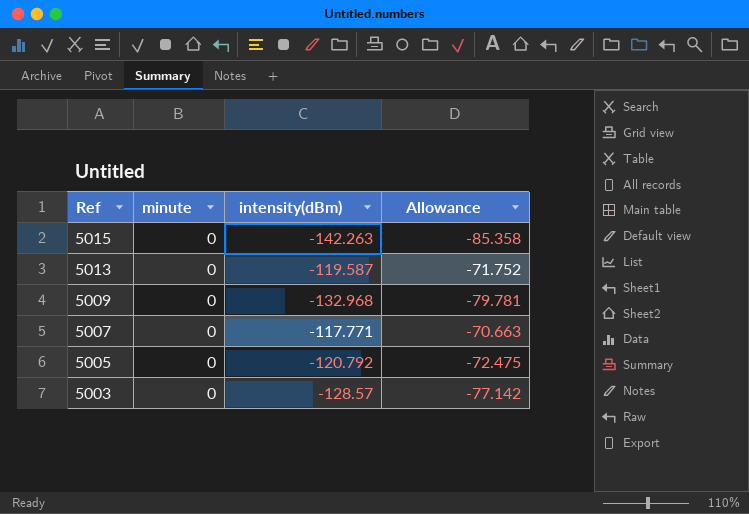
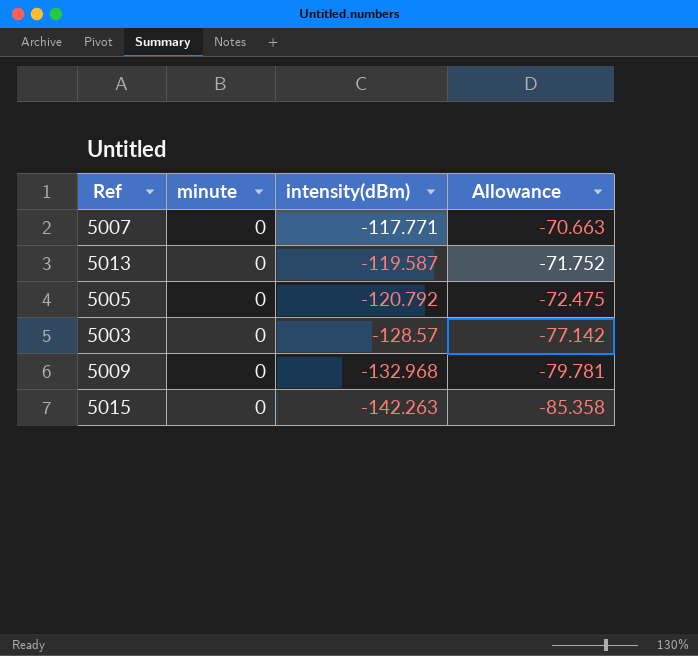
row order: Ref descending -> intensity(dBm) descending

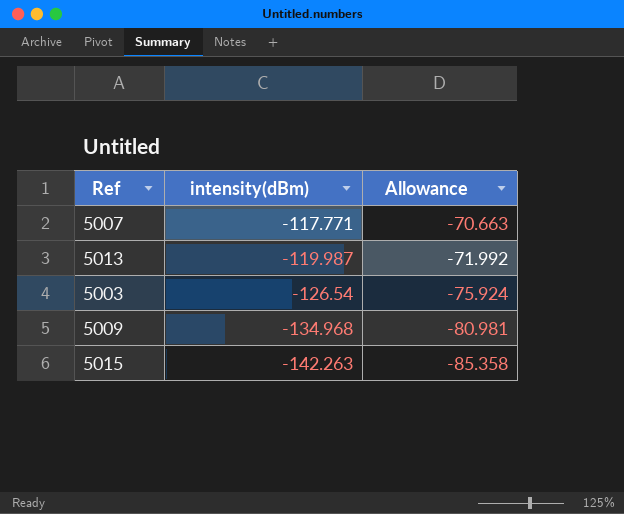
column minute | position: 2 -> none
row 5005: 0 | -120.792 | -72.475 -> none
5013 | intensity(dBm): -119.587 -> -119.987
5013 | Allowance: -71.752 -> -71.992
5003 | intensity(dBm): -128.57 -> -126.54
5003 | Allowance: -77.142 -> -75.924
5009 | intensity(dBm): -132.968 -> -134.968
5009 | Allowance: -79.781 -> -80.981

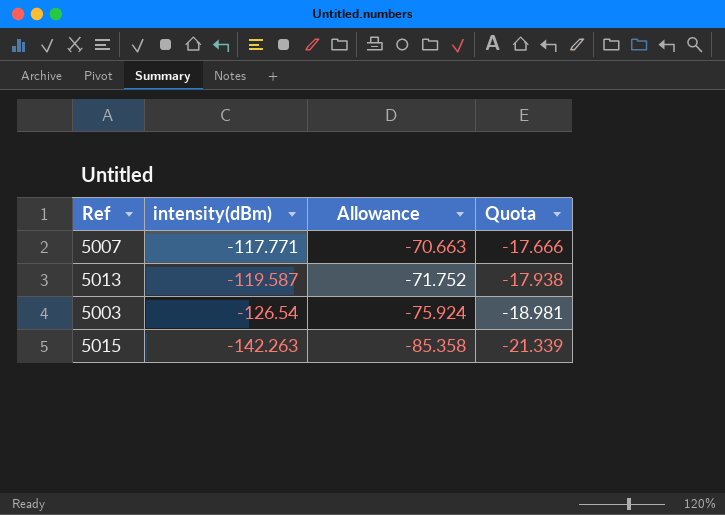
column Quota | formula: none -> [intensity(dBm)] * 0.15
row 5009: -134.968 | -80.981 -> none
5013 | intensity(dBm): -119.987 -> -119.587
5013 | Allowance: -71.992 -> -71.752

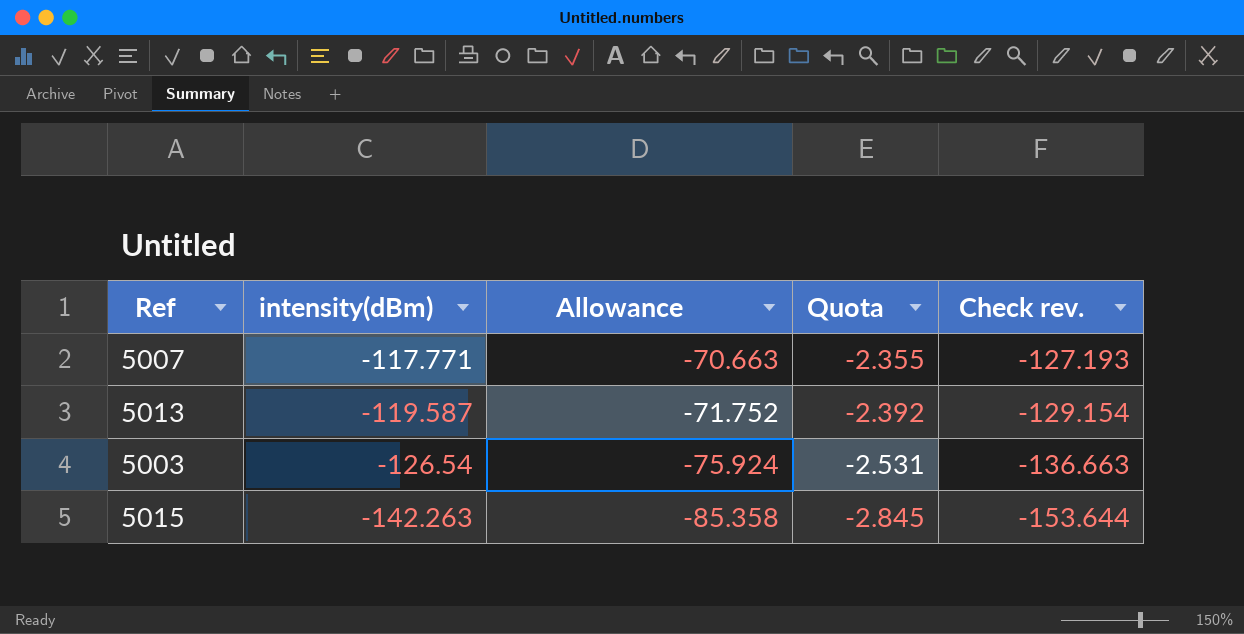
column Quota | formula: [intensity(dBm)] * 0.15 -> [intensity(dBm)] * 0.02
column Check rev. | formula: none -> [intensity(dBm)] * 1.08

